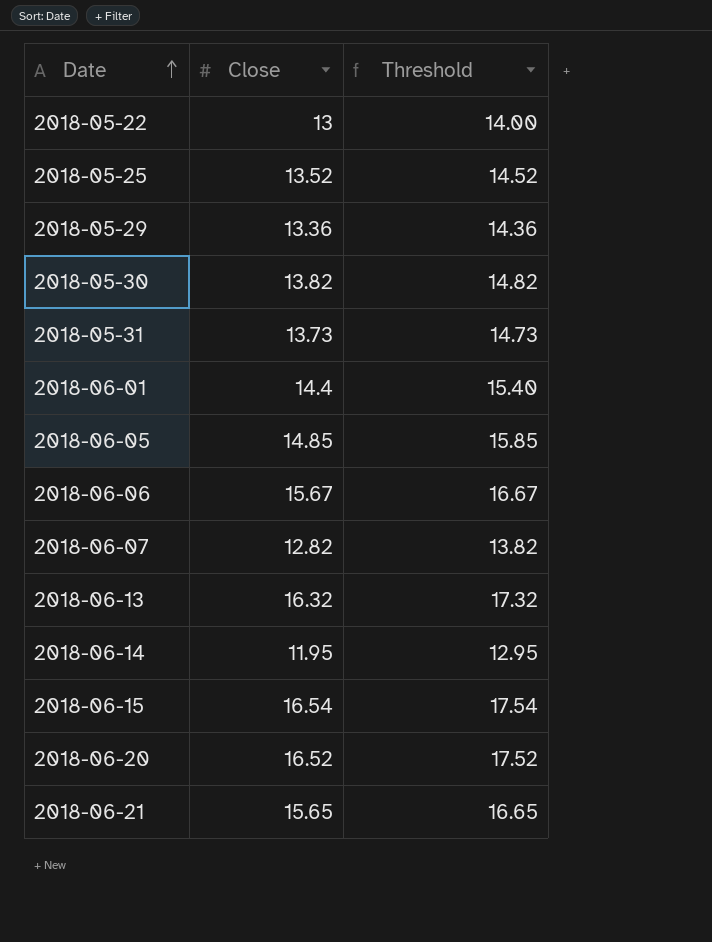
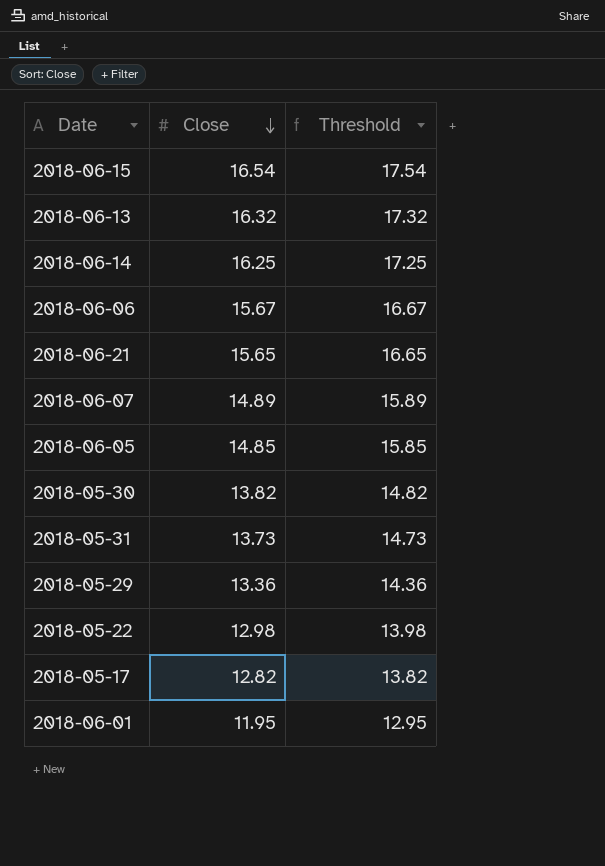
row order: Date ascending -> Close descending
row 2018-05-25: 13.52 | 14.52 -> none
row 2018-06-20: 16.52 | 17.52 -> none
2018-06-14 | Close: 11.95 -> 16.25
2018-06-14 | Threshold: 12.95 -> 17.25
2018-06-07 | Close: 12.82 -> 14.89
2018-06-07 | Threshold: 13.82 -> 15.89
2018-05-22 | Close: 13 -> 12.98
2018-05-22 | Threshold: 14.00 -> 13.98
row 2018-05-17: none -> 12.82 | 13.82
2018-06-01 | Close: 14.4 -> 11.95
2018-06-01 | Threshold: 15.40 -> 12.95

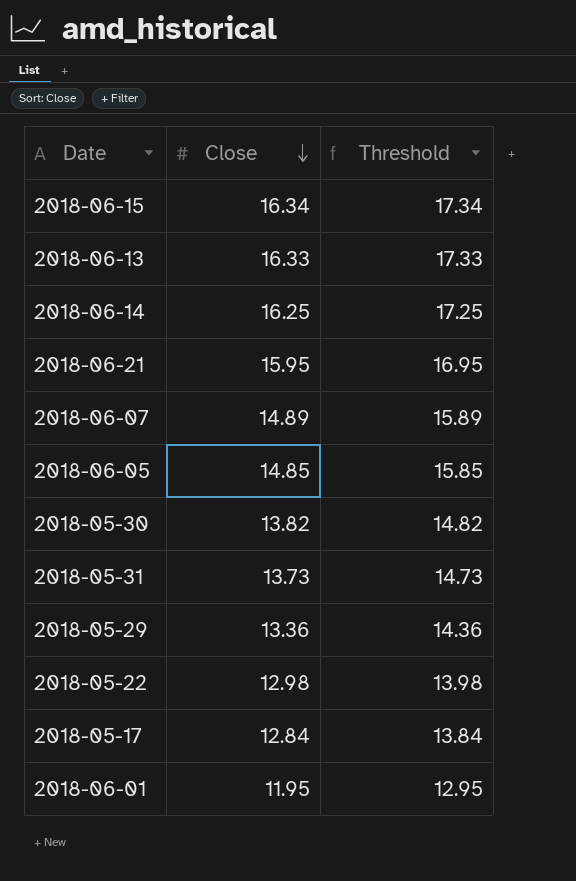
row 2018-06-06: 15.67 | 16.67 -> none
2018-06-15 | Close: 16.54 -> 16.34
2018-06-15 | Threshold: 17.54 -> 17.34
2018-06-13 | Close: 16.32 -> 16.33
2018-06-13 | Threshold: 17.32 -> 17.33
2018-06-21 | Close: 15.65 -> 15.95
2018-06-21 | Threshold: 16.65 -> 16.95
2018-05-17 | Close: 12.82 -> 12.84
2018-05-17 | Threshold: 13.82 -> 13.84

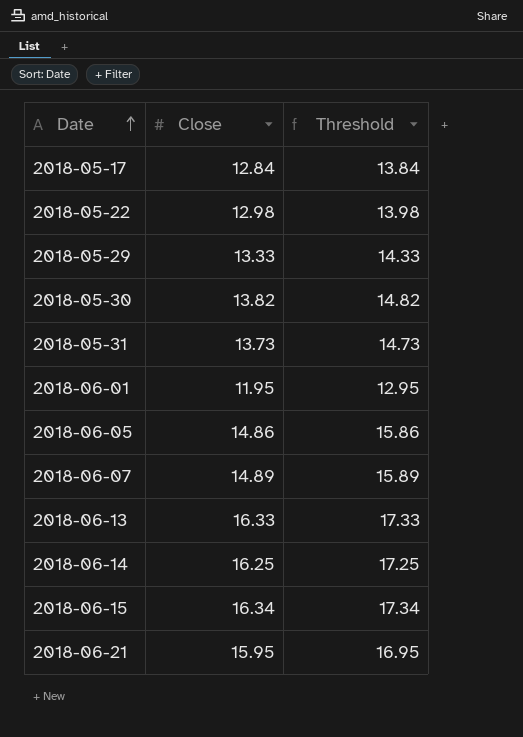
row order: Close descending -> Date ascending
2018-05-29 | Close: 13.36 -> 13.33
2018-05-29 | Threshold: 14.36 -> 14.33
2018-06-05 | Close: 14.85 -> 14.86
2018-06-05 | Threshold: 15.85 -> 15.86

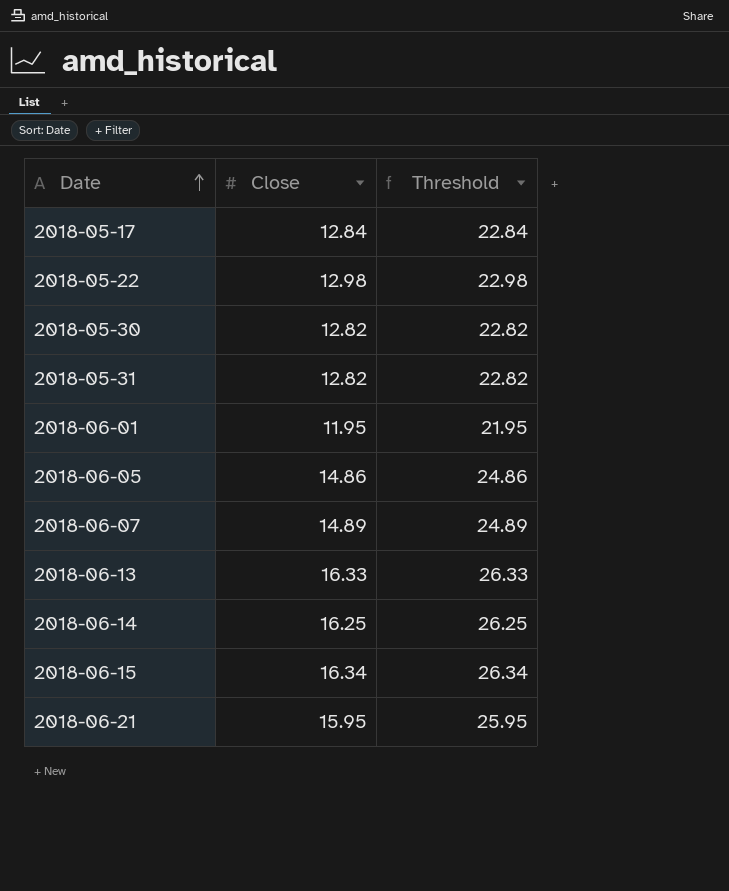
column Threshold | formula: [Close] + 1 -> [Close] + 10
row 2018-05-29: 13.33 | 14.33 -> none
2018-05-30 | Close: 13.82 -> 12.82
2018-05-31 | Close: 13.73 -> 12.82

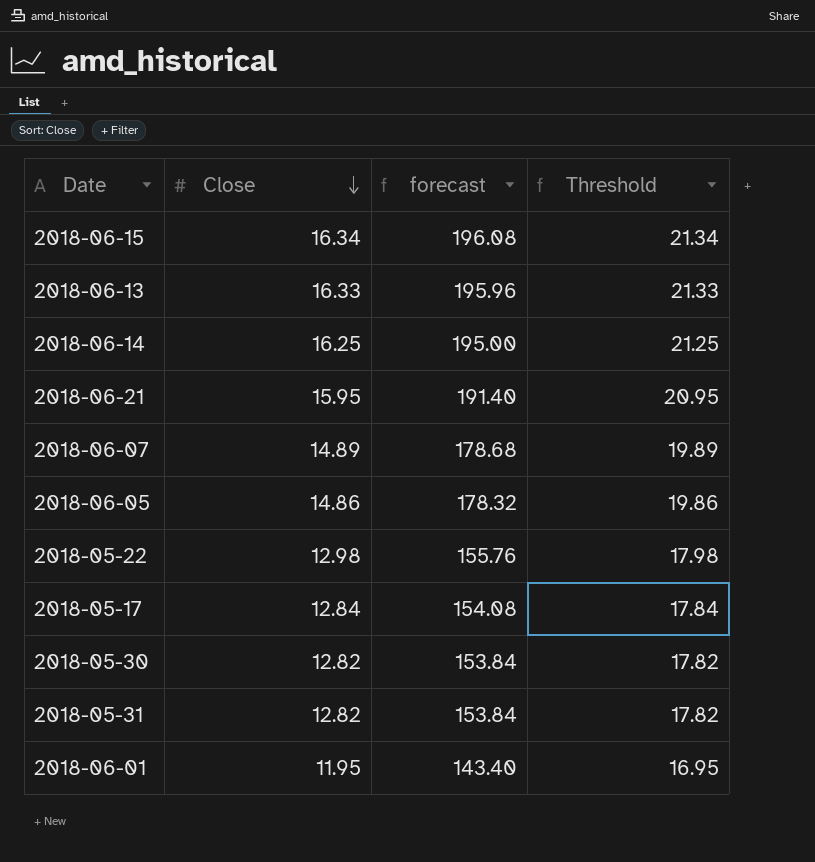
row order: Date ascending -> Close descending
column forecast | formula: none -> [Close] * 12
column Threshold | formula: [Close] + 10 -> [Close] + 5

